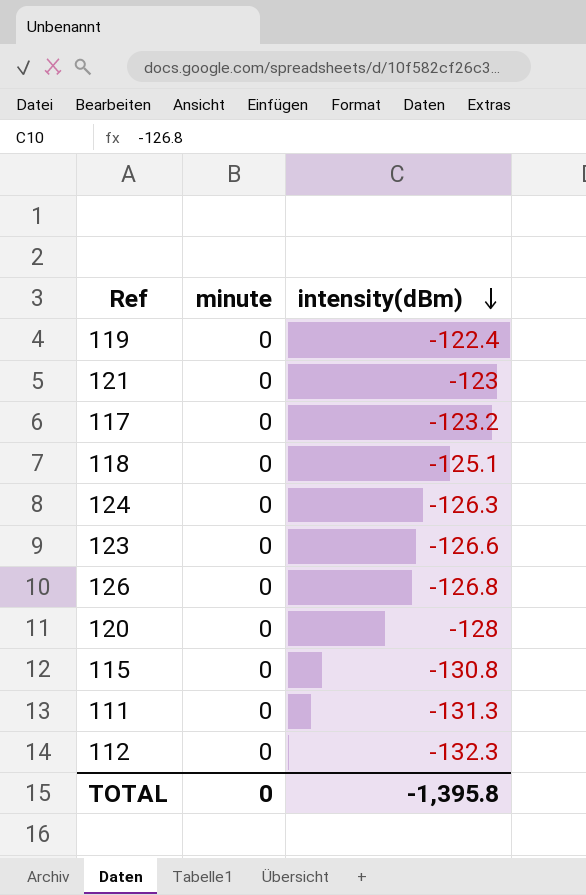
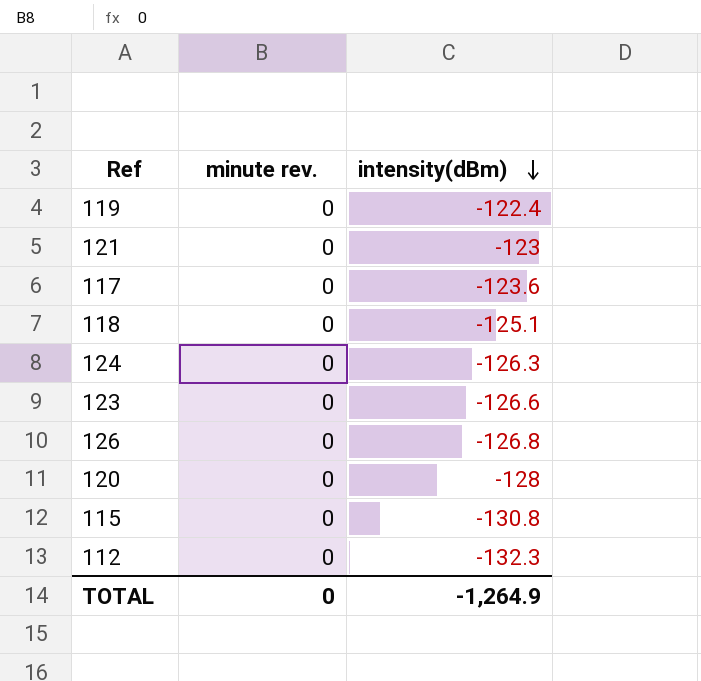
column name: minute -> minute rev.
row 111: 0 | -131.3 -> none
117 | intensity(dBm): -123.2 -> -123.6
TOTAL | intensity(dBm): -1,395.8 -> -1,264.9

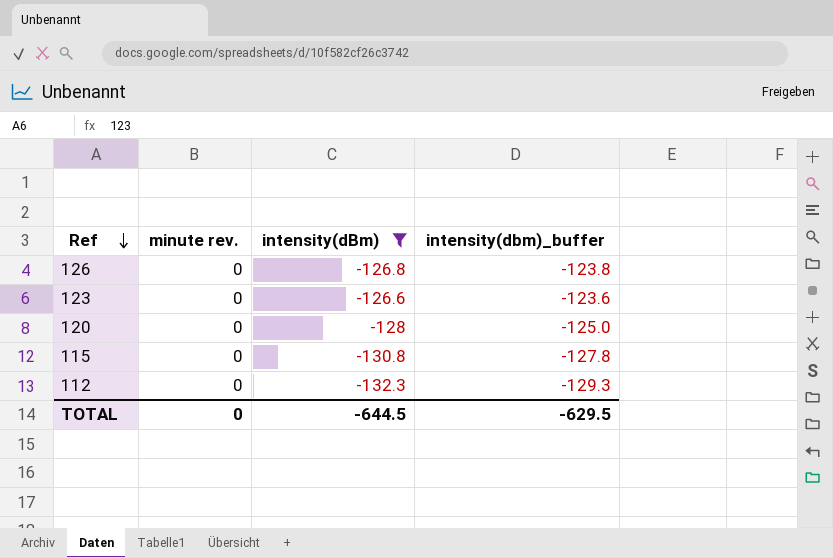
filter: none -> intensity(dBm) <= -126.6
row order: intensity(dBm) descending -> Ref descending
column intensity(dbm)_buffer | formula: none -> [intensity(dBm)] + 3
TOTAL | intensity(dBm): -1,264.9 -> -644.5

